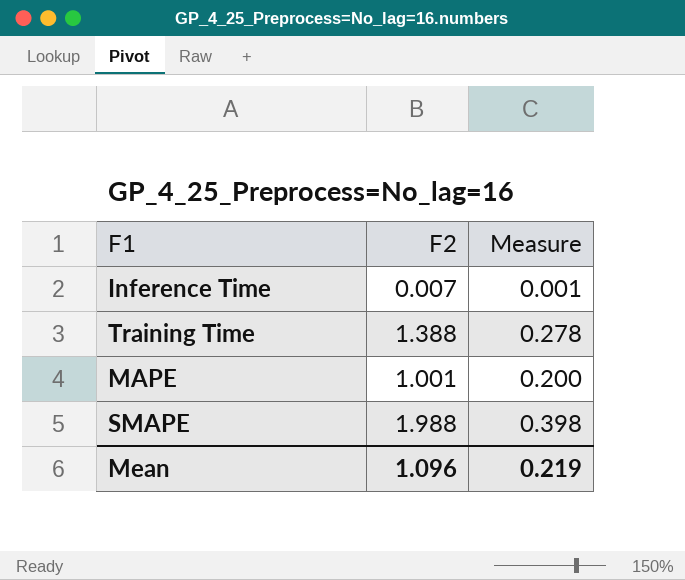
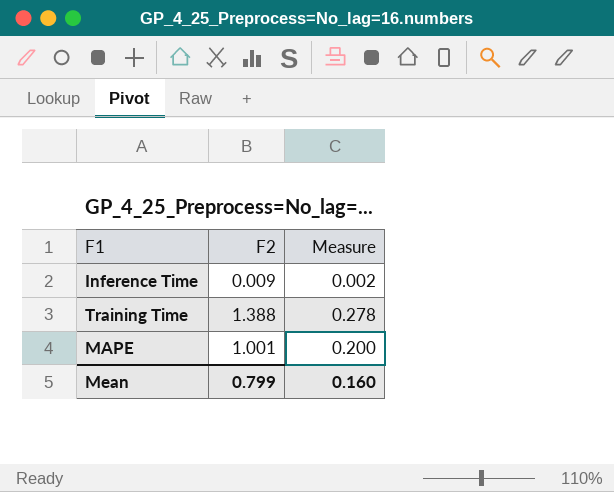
row SMAPE: 1.988 | 0.398 -> none
Inference Time | F2: 0.007 -> 0.009
Inference Time | Measure: 0.001 -> 0.002
Mean | F2: 1.096 -> 0.799
Mean | Measure: 0.219 -> 0.160

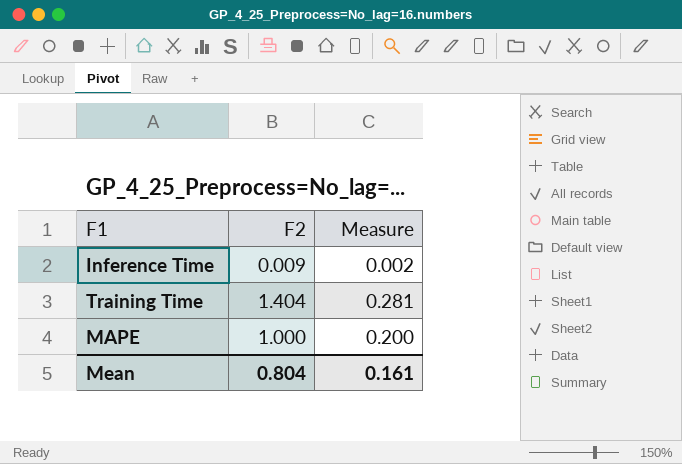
Training Time | F2: 1.388 -> 1.404
Training Time | Measure: 0.278 -> 0.281
MAPE | F2: 1.001 -> 1.000
Mean | F2: 0.799 -> 0.804
Mean | Measure: 0.160 -> 0.161

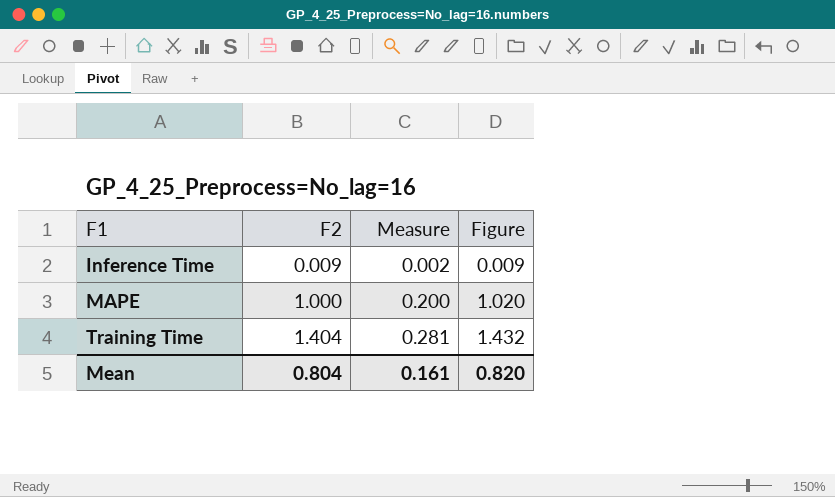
row order: none -> F1 ascending
column Figure | formula: none -> [F2] * 1.02

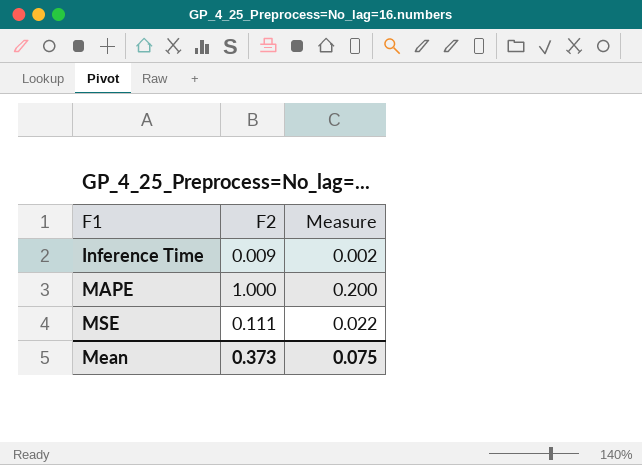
column Figure | formula: [F2] * 1.02 -> none
row Training Time: 1.404 | 0.281 | 1.432 -> none
row MSE: none -> 0.111 | 0.022
Mean | F2: 0.804 -> 0.373
Mean | Measure: 0.161 -> 0.075

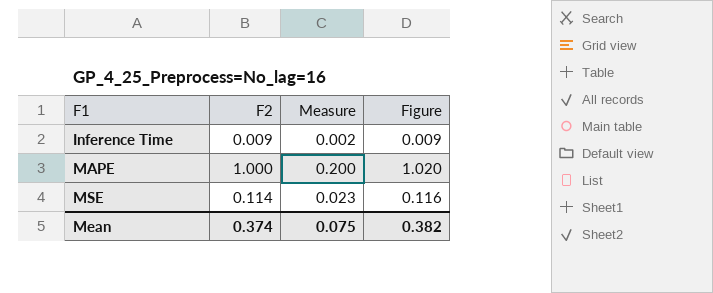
column Figure | formula: none -> [F2] * 1.02
MSE | F2: 0.111 -> 0.114
MSE | Measure: 0.022 -> 0.023
Mean | F2: 0.373 -> 0.374

